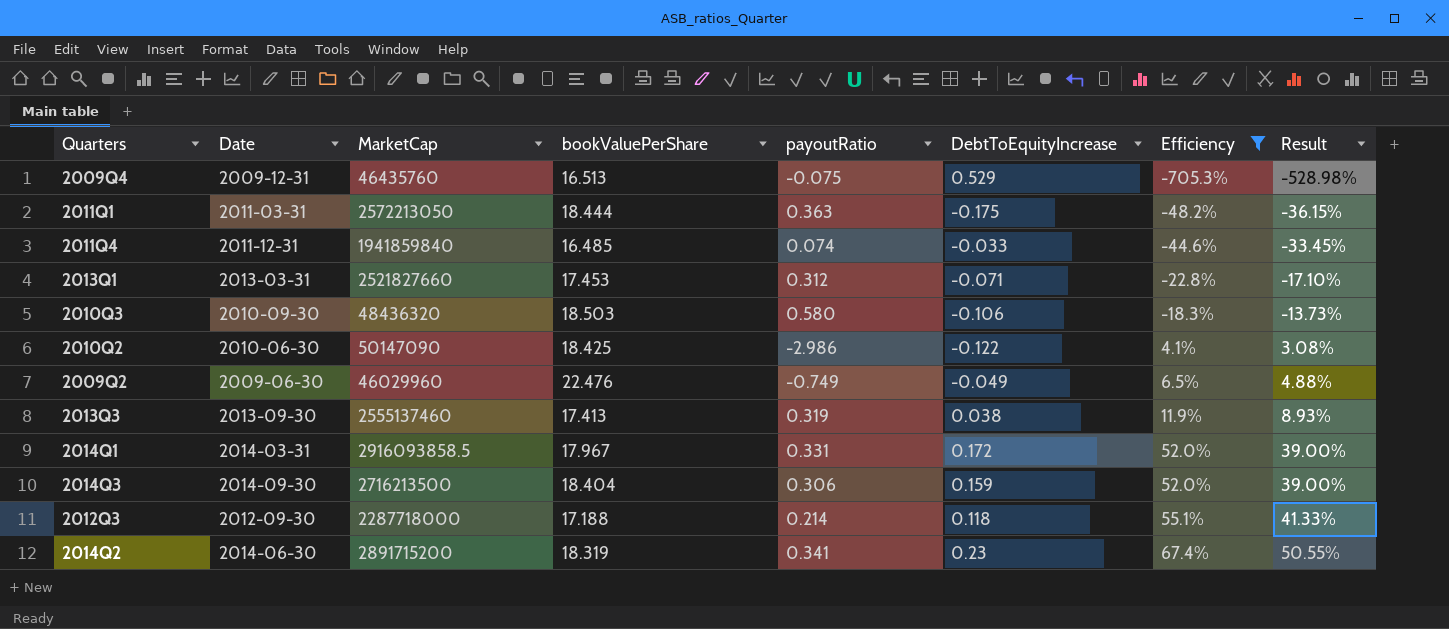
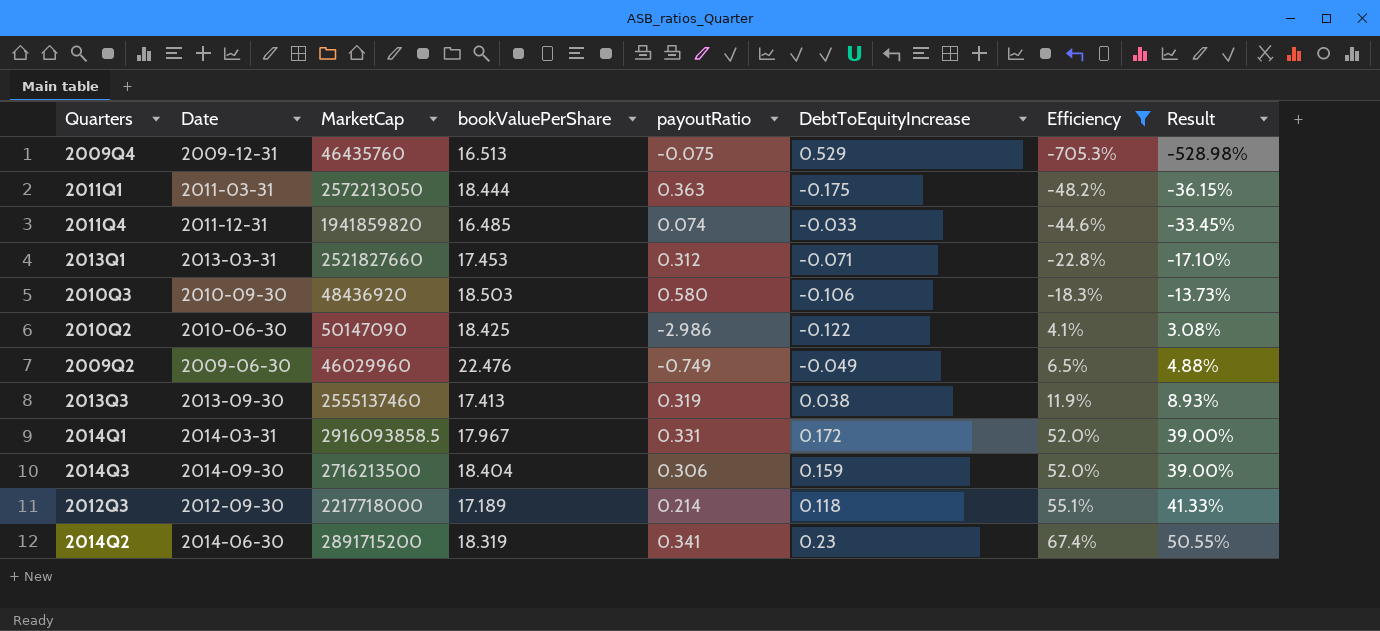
2011Q4 | MarketCap: 1941859840 -> 1941859820
2010Q3 | MarketCap: 48436320 -> 48436920
2012Q3 | MarketCap: 2287718000 -> 2217718000
2012Q3 | bookValuePerShare: 17.188 -> 17.189

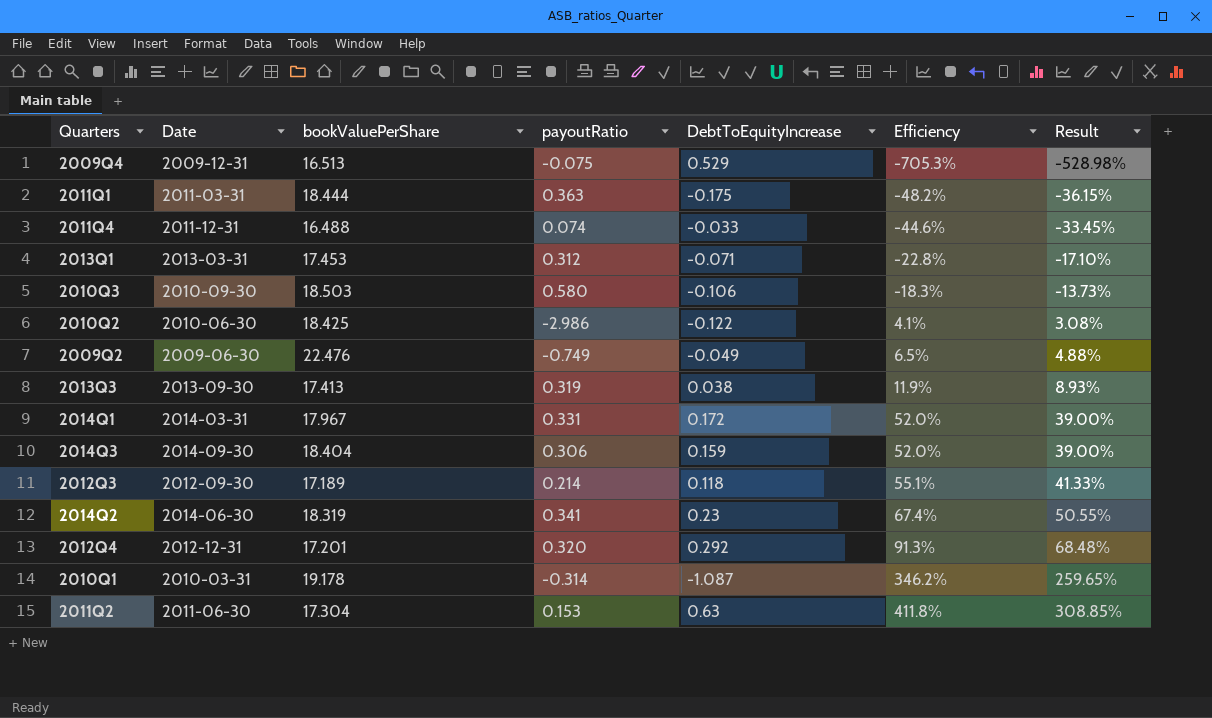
filter: Efficiency <= 67.4% -> none
column MarketCap | position: 3 -> none
2011Q4 | bookValuePerShare: 16.485 -> 16.488

